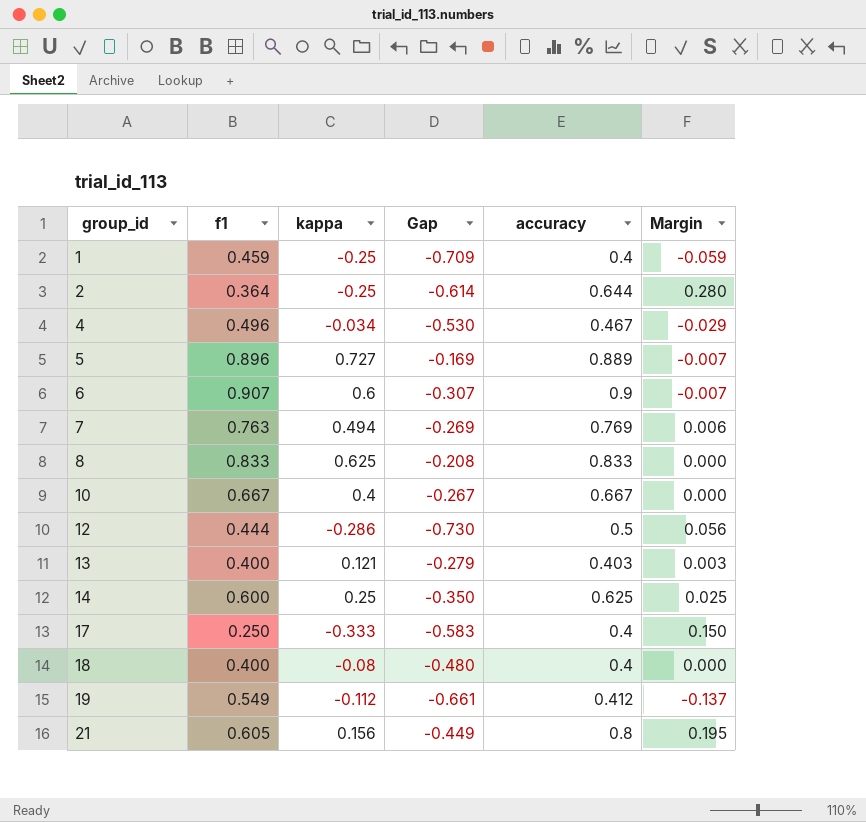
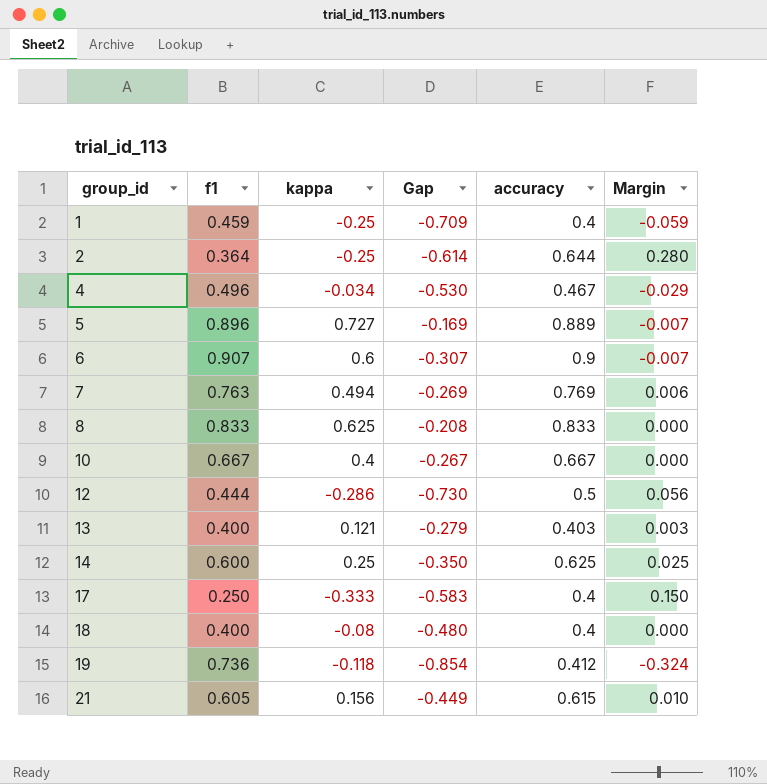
19 | f1: 0.549 -> 0.736
19 | kappa: -0.112 -> -0.118
19 | Gap: -0.661 -> -0.854
19 | Margin: -0.137 -> -0.324
21 | accuracy: 0.8 -> 0.615
21 | Margin: 0.195 -> 0.010

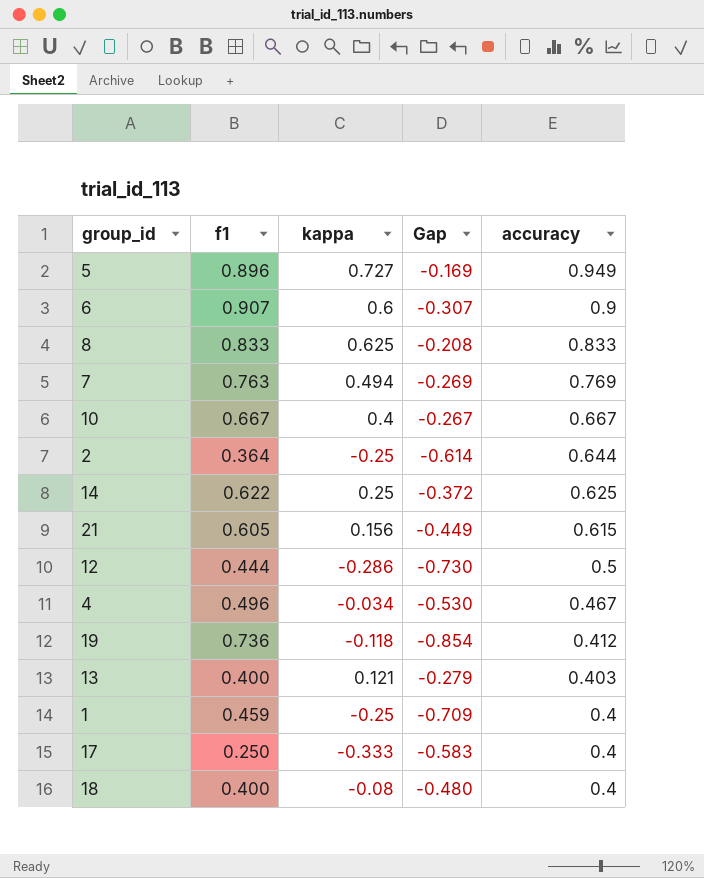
row order: group_id ascending -> accuracy descending
column Margin | formula: [accuracy] - [f1] -> none
5 | accuracy: 0.889 -> 0.949
14 | f1: 0.600 -> 0.622
14 | Gap: -0.350 -> -0.372

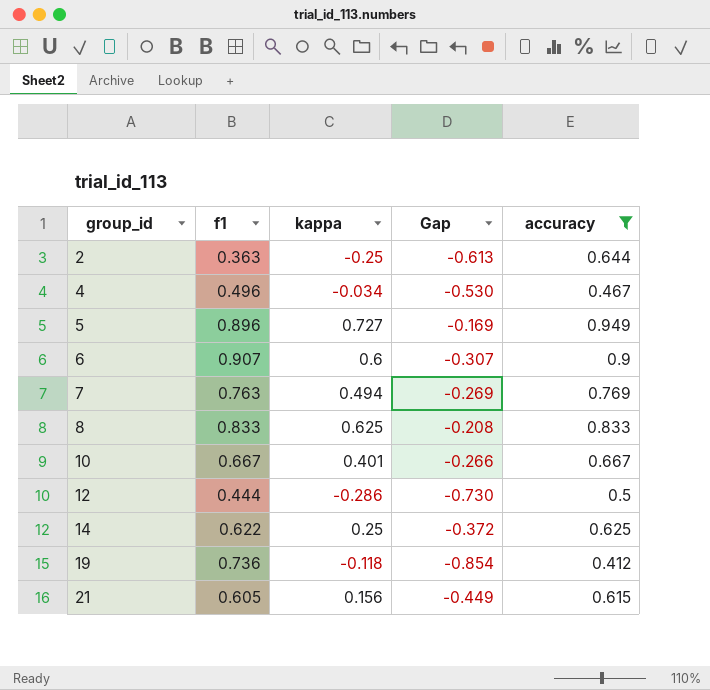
filter: none -> accuracy >= 0.412
row order: accuracy descending -> group_id ascending
2 | f1: 0.364 -> 0.363
2 | Gap: -0.614 -> -0.613
10 | kappa: 0.4 -> 0.401
10 | Gap: -0.267 -> -0.266

